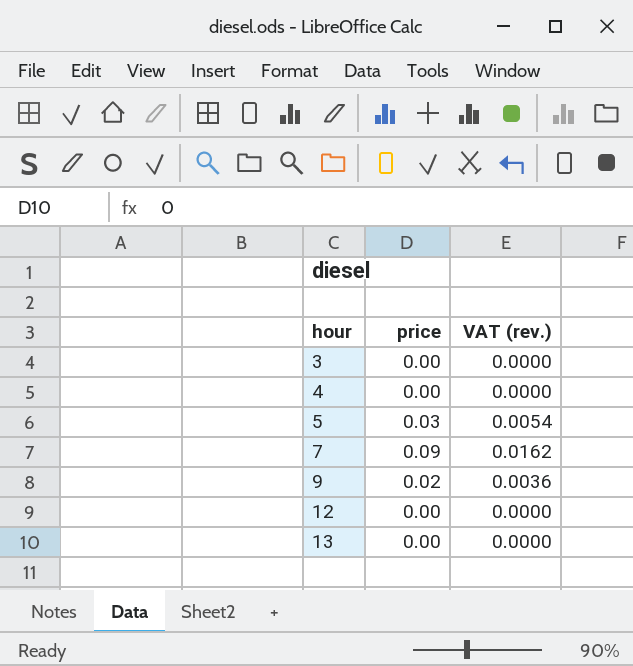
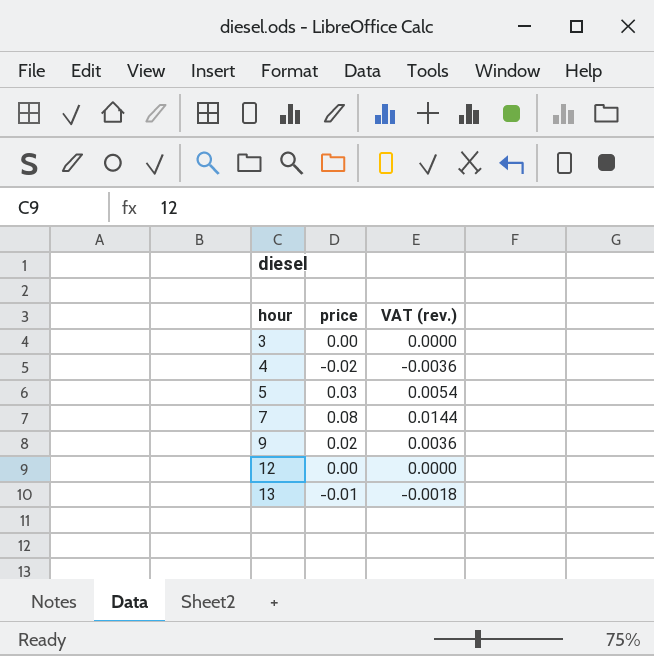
4 | price: 0.00 -> -0.02
4 | VAT (rev.): 0.0000 -> -0.0036
7 | price: 0.09 -> 0.08
7 | VAT (rev.): 0.0162 -> 0.0144
13 | price: 0.00 -> -0.01
13 | VAT (rev.): 0.0000 -> -0.0018

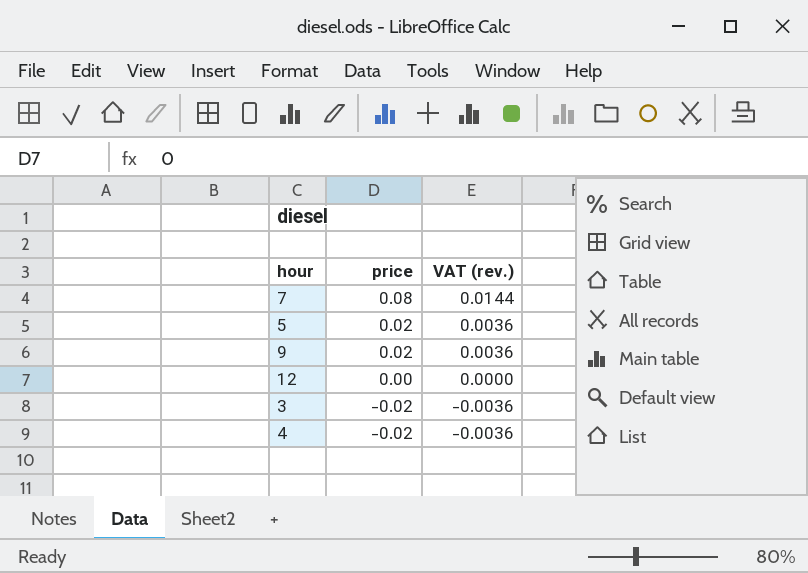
row order: hour ascending -> price descending
row 13: -0.01 | -0.0018 -> none
5 | price: 0.03 -> 0.02
5 | VAT (rev.): 0.0054 -> 0.0036
3 | price: 0.00 -> -0.02
3 | VAT (rev.): 0.0000 -> -0.0036

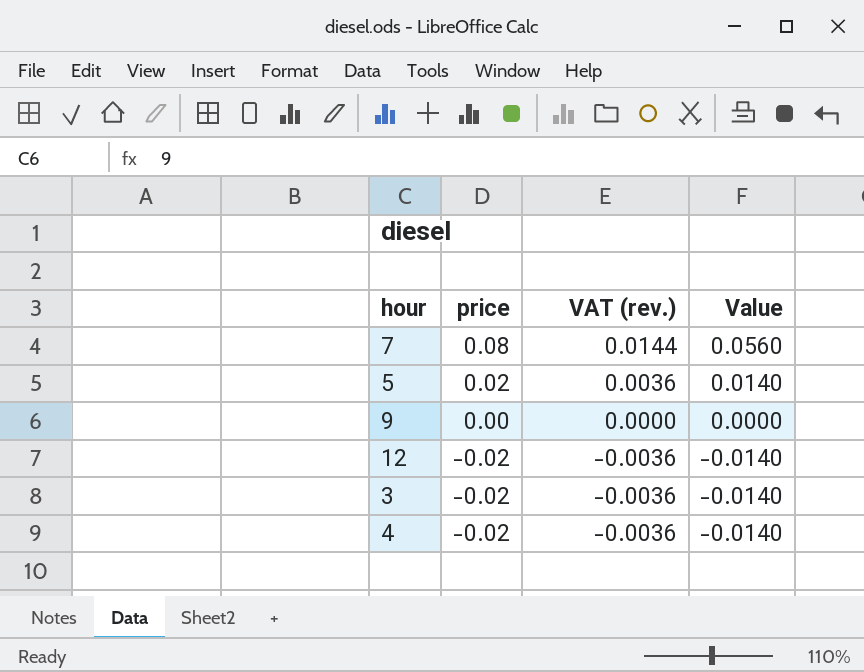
column Value | formula: none -> [price] * 0.7
9 | price: 0.02 -> 0.00
9 | VAT (rev.): 0.0036 -> 0.0000
12 | price: 0.00 -> -0.02
12 | VAT (rev.): 0.0000 -> -0.0036

